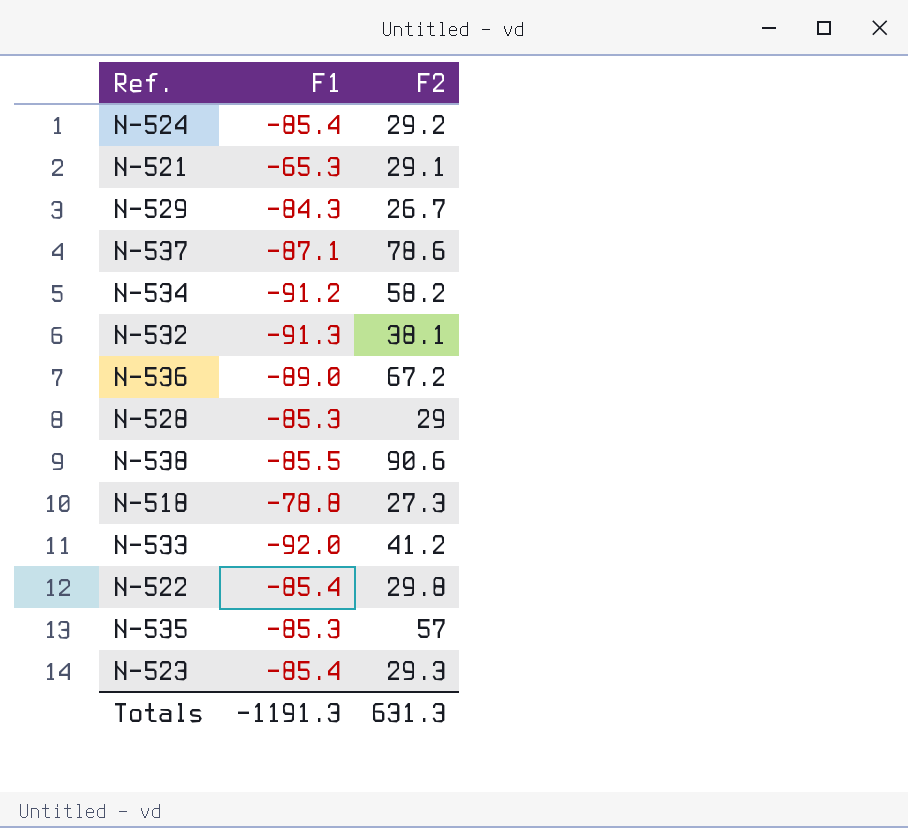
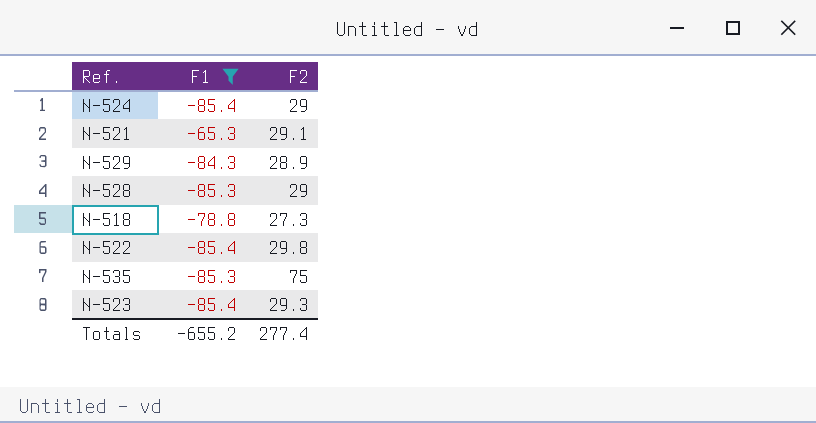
filter: none -> F1 >= -85.4
N-524 | F2: 29.2 -> 29
N-529 | F2: 26.7 -> 28.9
N-535 | F2: 57 -> 75
Totals | F1: -1191.3 -> -655.2
Totals | F2: 631.3 -> 277.4

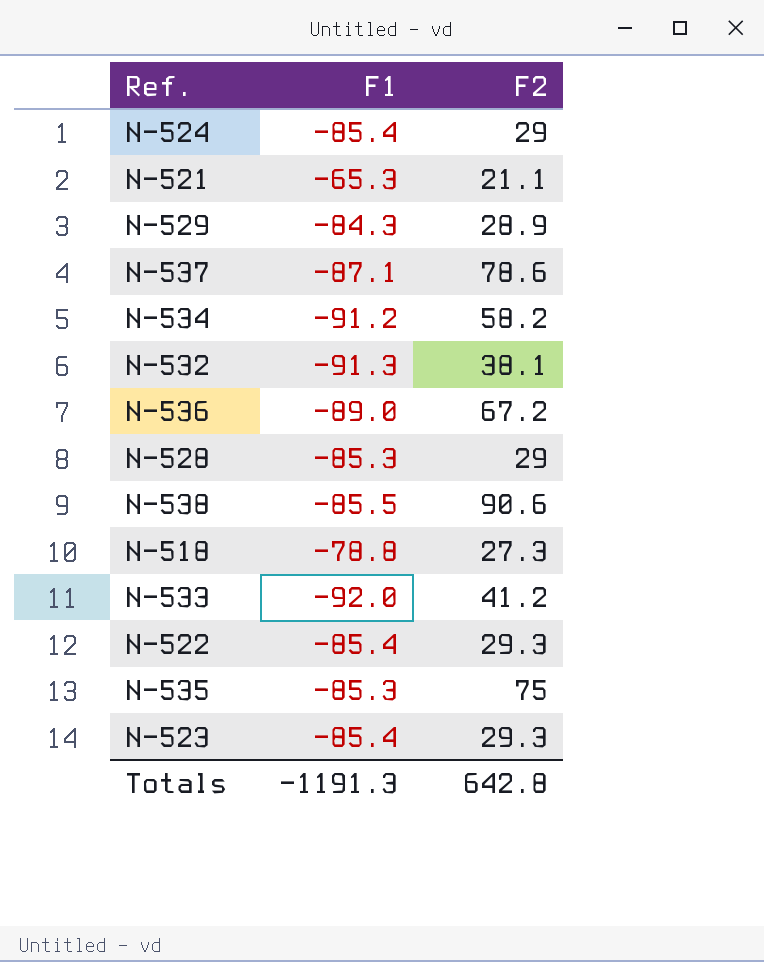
filter: F1 >= -85.4 -> none
N-521 | F2: 29.1 -> 21.1
N-522 | F2: 29.8 -> 29.3
Totals | F1: -655.2 -> -1191.3
Totals | F2: 277.4 -> 642.8

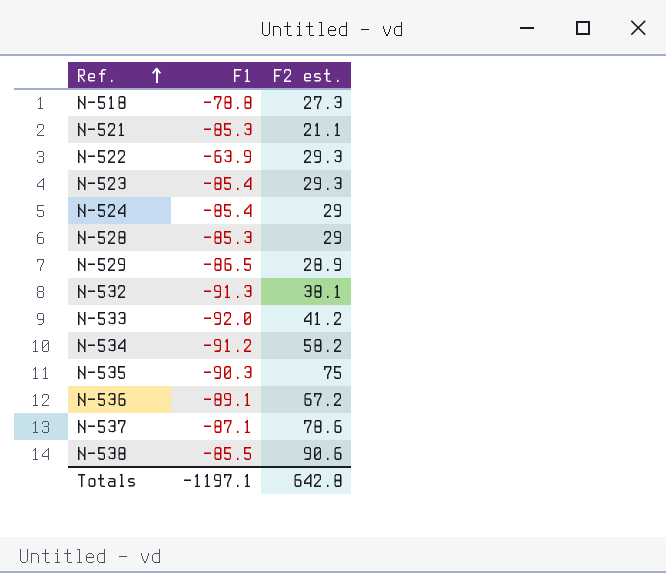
row order: none -> Ref. ascending
column name: F2 -> F2 est.
N-521 | F1: -65.3 -> -85.3
N-522 | F1: -85.4 -> -63.9
N-529 | F1: -84.3 -> -86.5
N-535 | F1: -85.3 -> -90.3
N-536 | F1: -89.0 -> -89.1
Totals | F1: -1191.3 -> -1197.1

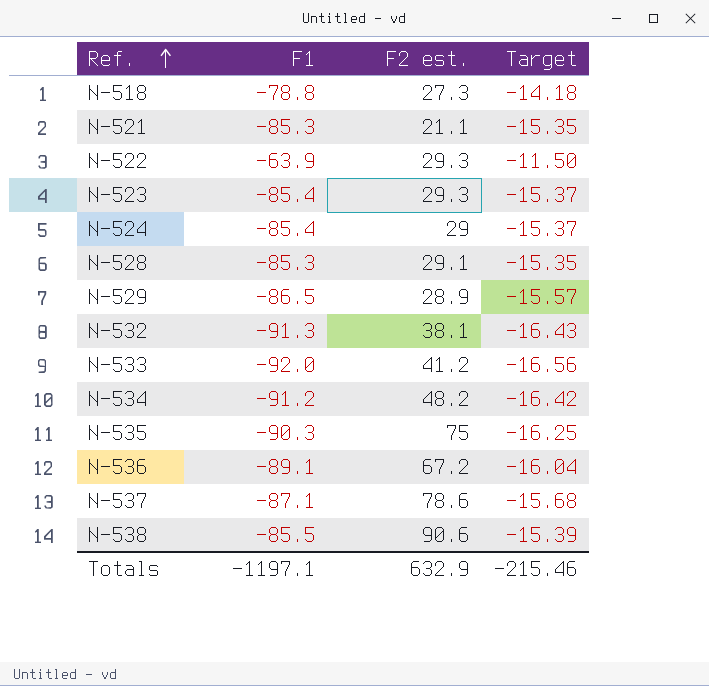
column Target | formula: none -> [F1] * 0.18
N-528 | F2 est.: 29 -> 29.1
N-534 | F2 est.: 58.2 -> 48.2
Totals | F2 est.: 642.8 -> 632.9

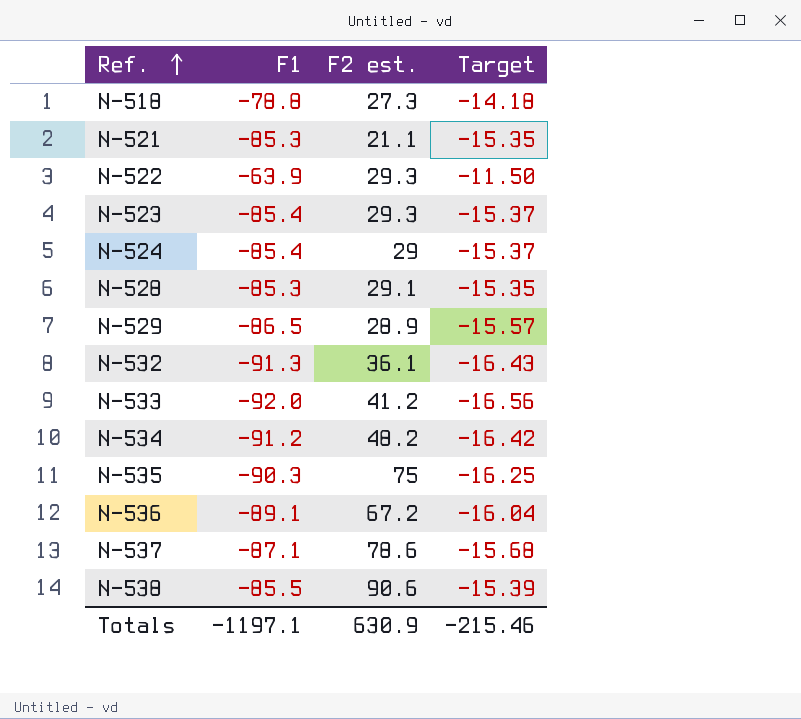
N-532 | F2 est.: 38.1 -> 36.1
Totals | F2 est.: 632.9 -> 630.9

